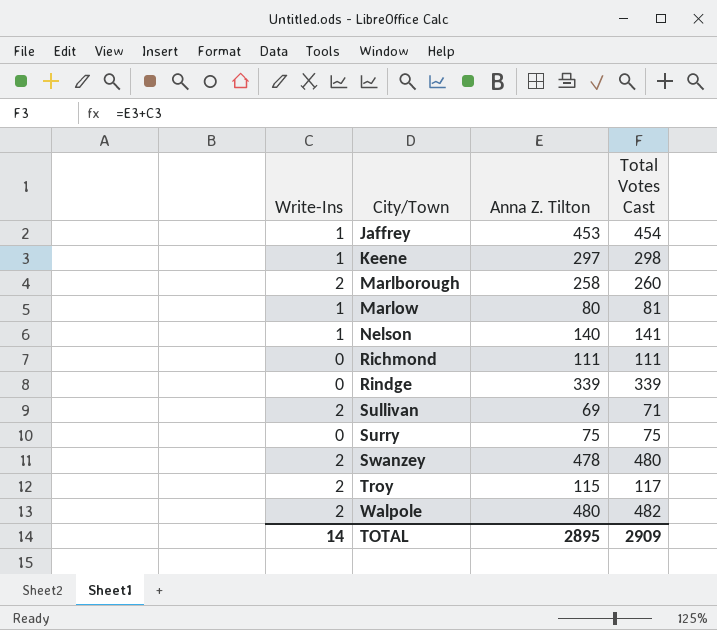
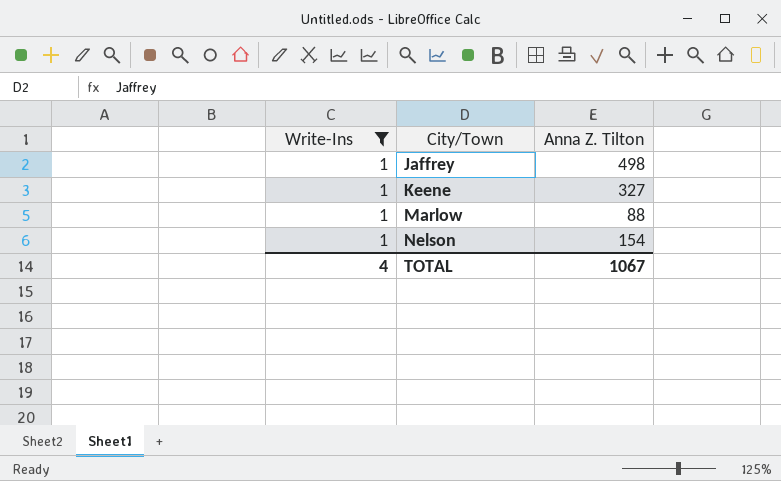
filter: none -> Write-Ins = 1
column Total Votes Cast | formula: [Write-Ins] + [Anna Z. Tilton] -> none
Jaffrey | Anna Z. Tilton: 453 -> 498
Keene | Anna Z. Tilton: 297 -> 327
Marlow | Anna Z. Tilton: 80 -> 88
Nelson | Anna Z. Tilton: 140 -> 154
TOTAL | Write-Ins: 14 -> 4
TOTAL | Anna Z. Tilton: 2895 -> 1067

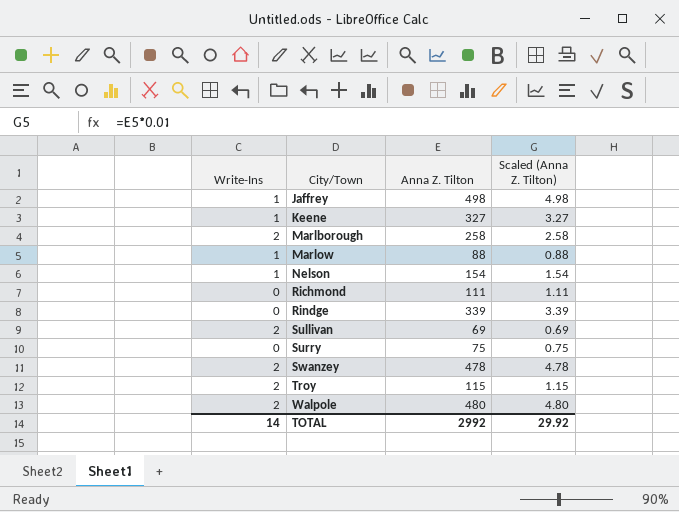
filter: Write-Ins = 1 -> none
column Scaled (Anna Z. Tilton) | formula: none -> [Anna Z. Tilton] * 0.01
TOTAL | Write-Ins: 4 -> 14
TOTAL | Anna Z. Tilton: 1067 -> 2992

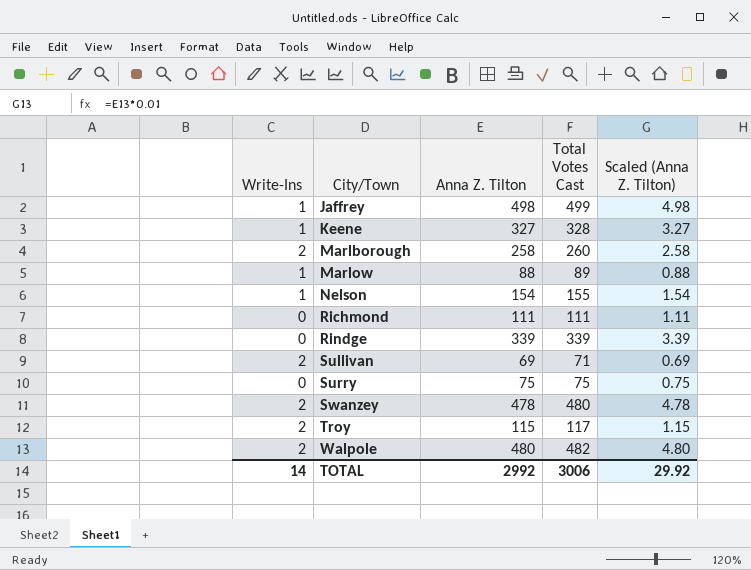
column Total Votes Cast | formula: none -> [Write-Ins] + [Anna Z. Tilton]

